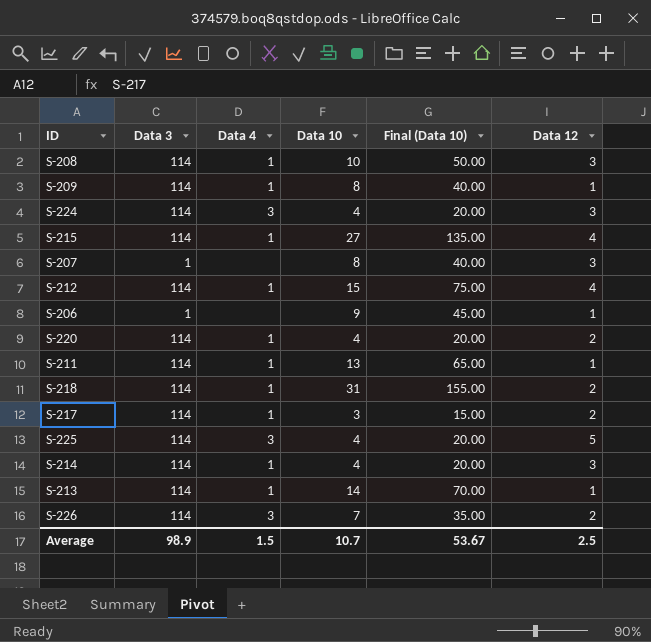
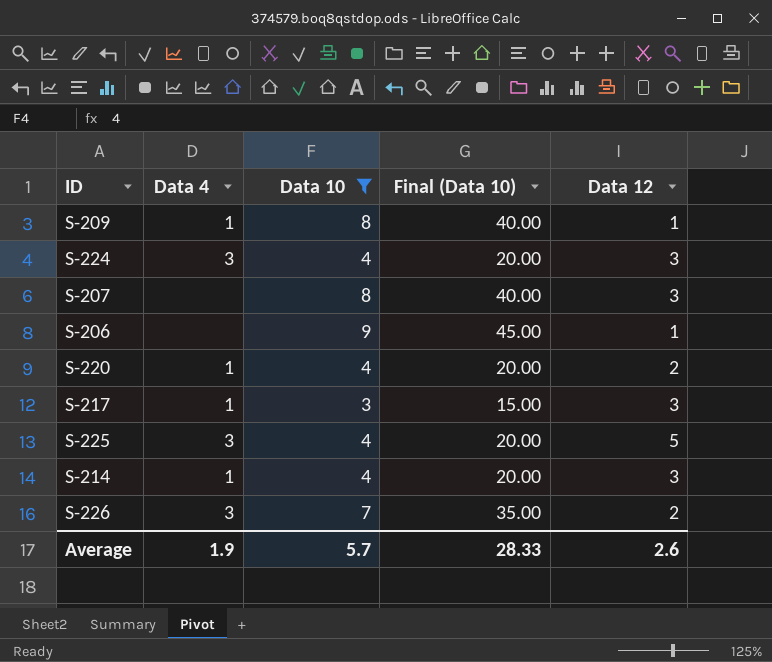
filter: none -> Data 10 <= 9
column Data 3 | position: 2 -> none
S-217 | Data 12: 2 -> 3
Average | Data 4: 1.5 -> 1.9
Average | Data 10: 10.7 -> 5.7
Average | Final (Data 10): 53.67 -> 28.33
Average | Data 12: 2.5 -> 2.6

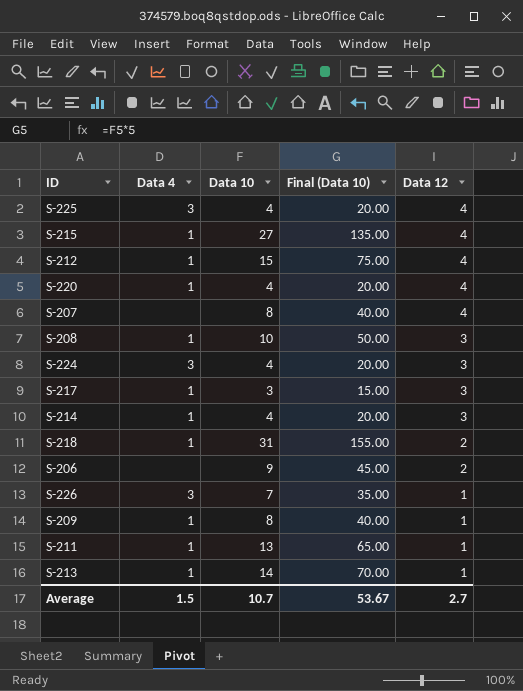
filter: Data 10 <= 9 -> none
row order: none -> Data 12 descending
S-225 | Data 12: 5 -> 4
S-220 | Data 12: 2 -> 4
S-207 | Data 12: 3 -> 4
S-206 | Data 12: 1 -> 2
S-226 | Data 12: 2 -> 1
Average | Data 4: 1.9 -> 1.5
Average | Data 10: 5.7 -> 10.7
Average | Final (Data 10): 28.33 -> 53.67
Average | Data 12: 2.6 -> 2.7

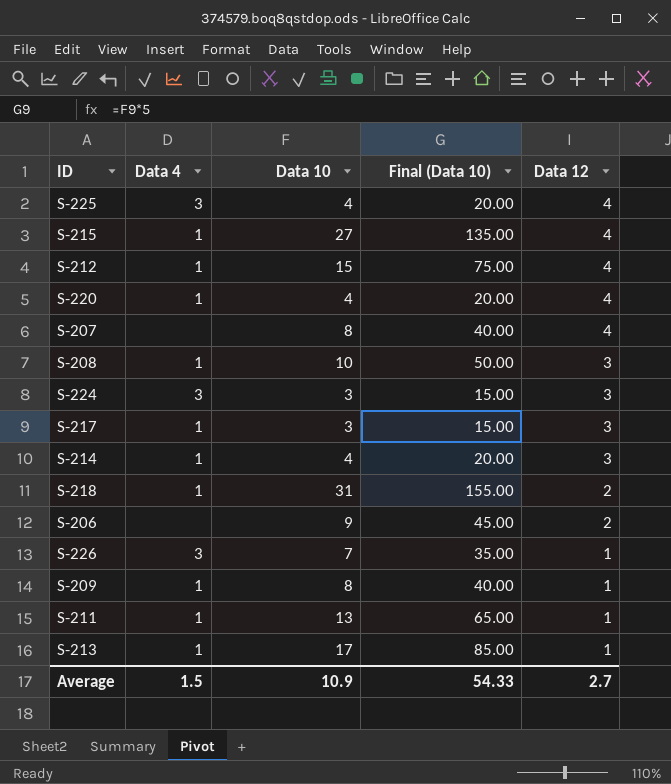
S-224 | Data 10: 4 -> 3
S-224 | Final (Data 10): 20.00 -> 15.00
S-213 | Data 10: 14 -> 17
S-213 | Final (Data 10): 70.00 -> 85.00
Average | Data 10: 10.7 -> 10.9
Average | Final (Data 10): 53.67 -> 54.33

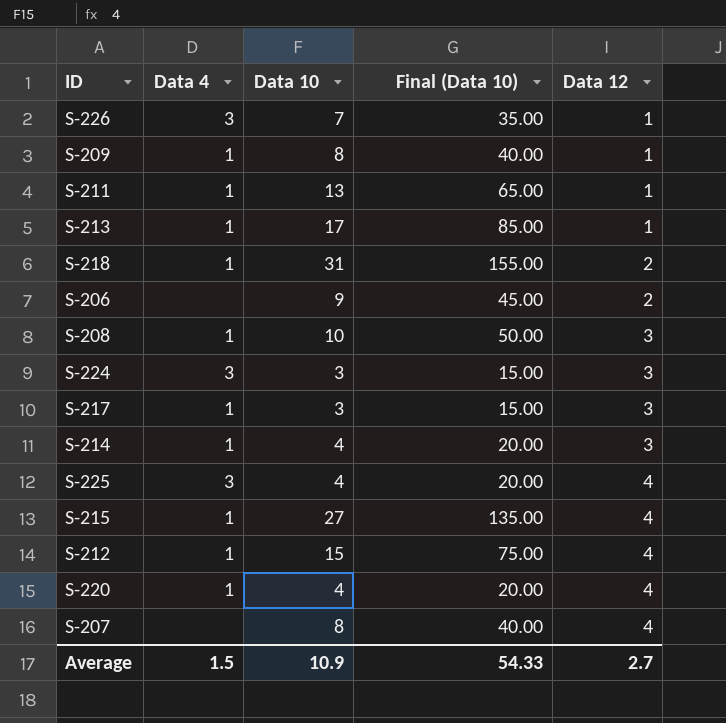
row order: Data 12 descending -> Data 12 ascending

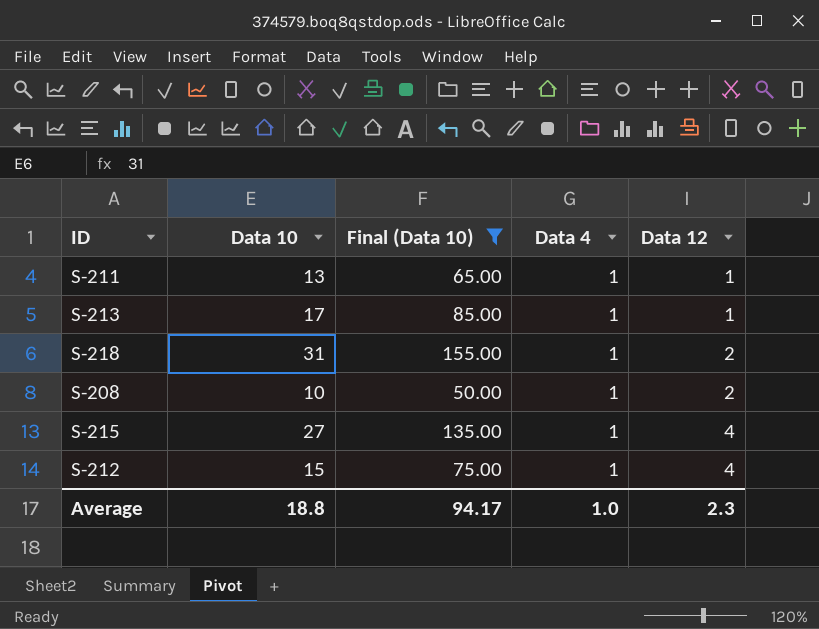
filter: none -> Final (Data 10) >= 50.00
column Data 4 | position: 2 -> 4
S-208 | Data 12: 3 -> 2
Average | Data 10: 10.9 -> 18.8
Average | Final (Data 10): 54.33 -> 94.17
Average | Data 4: 1.5 -> 1.0
Average | Data 12: 2.7 -> 2.3

